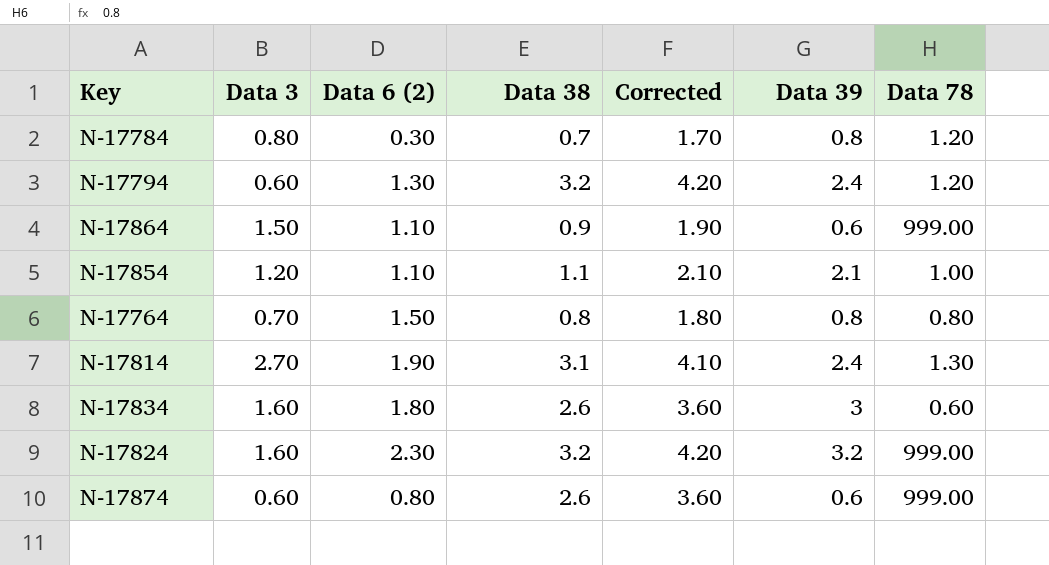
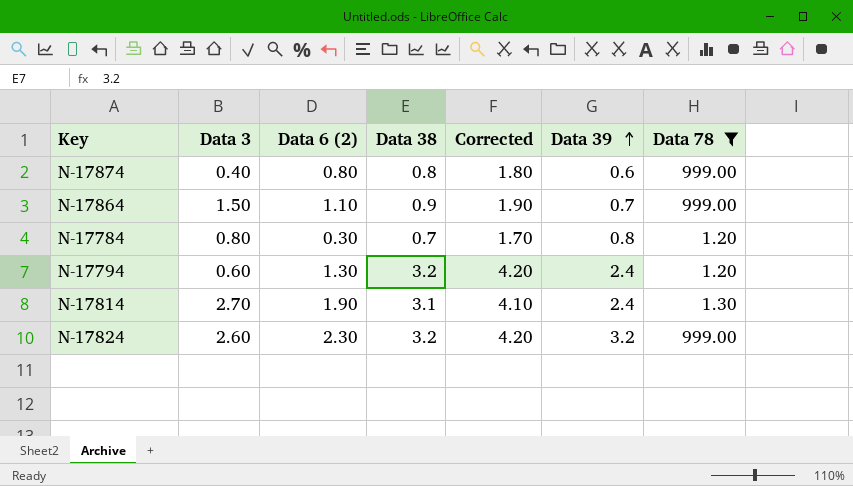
filter: none -> Data 78 >= 1.20
row order: none -> Data 39 ascending
N-17874 | Data 3: 0.60 -> 0.40
N-17874 | Data 38: 2.6 -> 0.8
N-17874 | Corrected: 3.60 -> 1.80
N-17864 | Data 39: 0.6 -> 0.7
N-17824 | Data 3: 1.60 -> 2.60

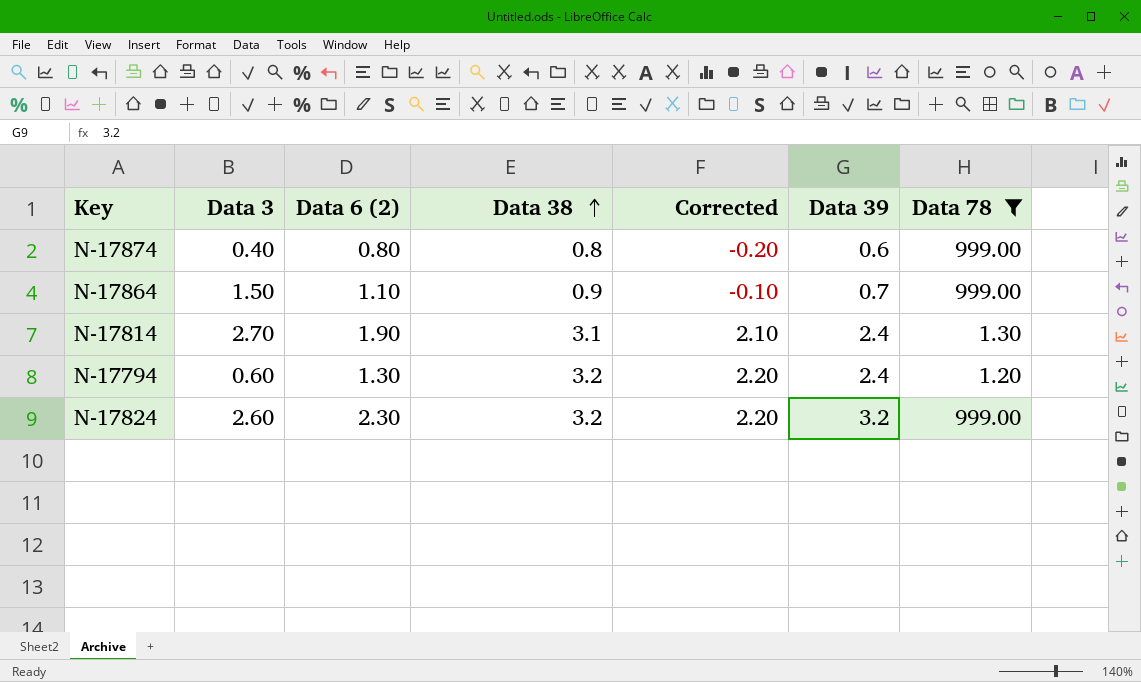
row order: Data 39 ascending -> Data 38 ascending
column Corrected | formula: [Data 38] + 1 -> [Data 38] - 1
row N-17784: 0.80 | 0.30 | 0.7 | 1.70 | 0.8 | 1.20 -> none

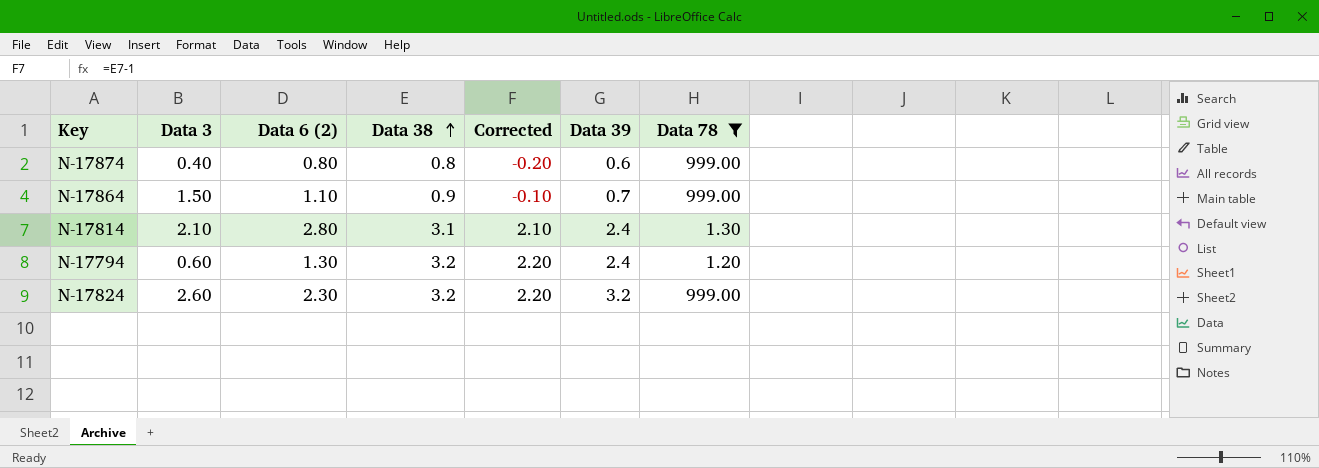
N-17814 | Data 3: 2.70 -> 2.10
N-17814 | Data 6 (2): 1.90 -> 2.80

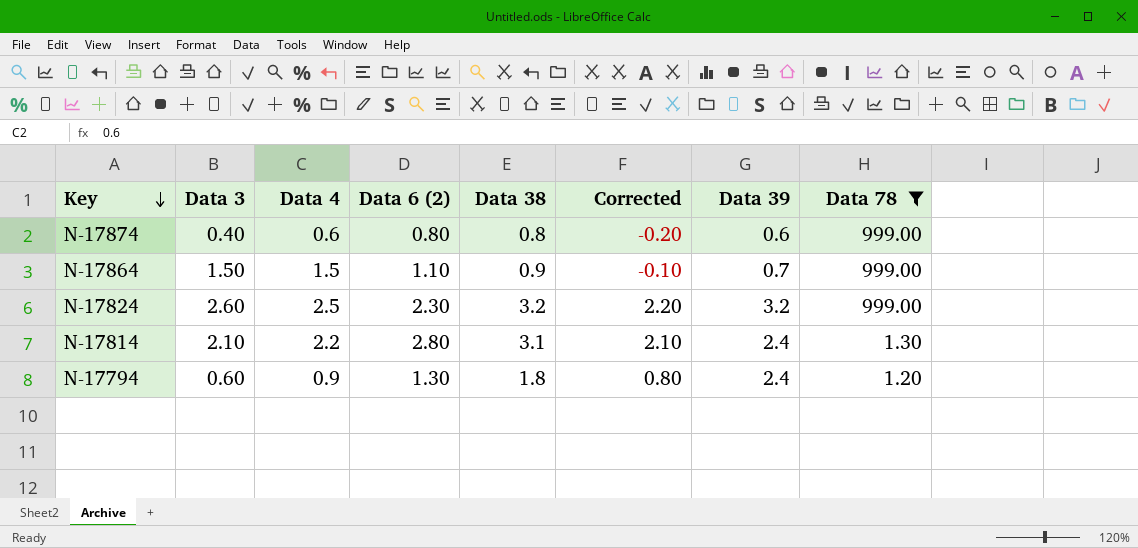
row order: Data 38 ascending -> Key descending
column Data 4 | position: none -> 3
N-17794 | Data 38: 3.2 -> 1.8
N-17794 | Corrected: 2.20 -> 0.80

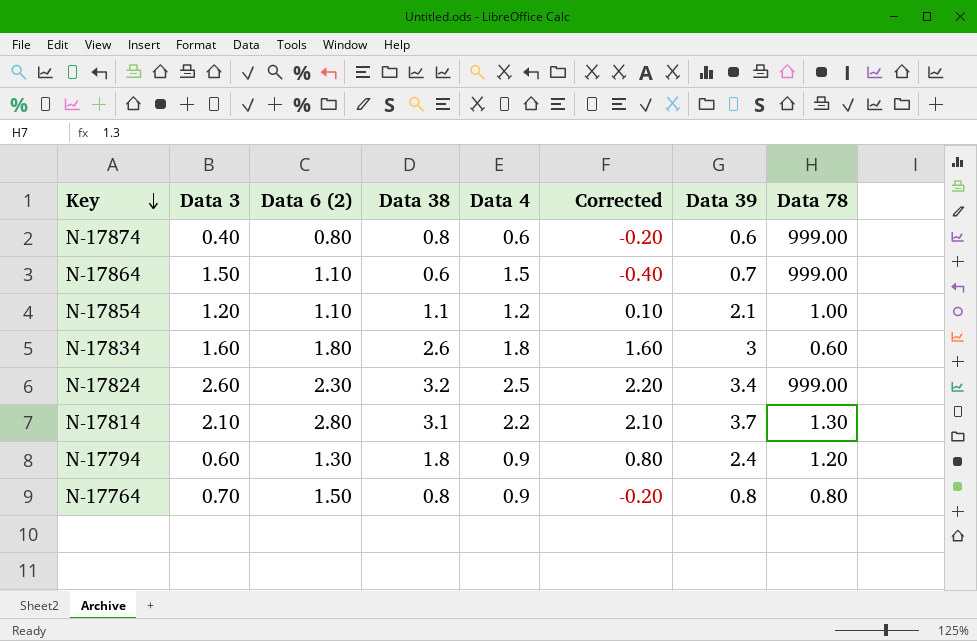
filter: Data 78 >= 1.20 -> none
column Data 4 | position: 3 -> 5
N-17864 | Data 38: 0.9 -> 0.6
N-17864 | Corrected: -0.10 -> -0.40
N-17824 | Data 39: 3.2 -> 3.4
N-17814 | Data 39: 2.4 -> 3.7

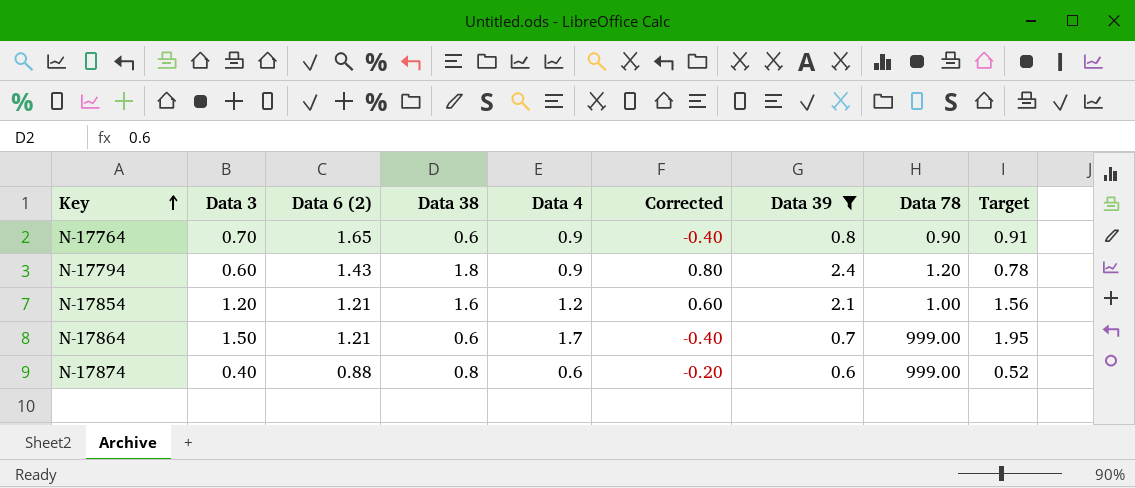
filter: none -> Data 39 <= 2.4
row order: Key descending -> Key ascending
column Target | formula: none -> [Data 3] * 1.3
N-17764 | Data 6 (2): 1.50 -> 1.65
N-17764 | Data 38: 0.8 -> 0.6
N-17764 | Corrected: -0.20 -> -0.40
N-17764 | Data 78: 0.80 -> 0.90
N-17794 | Data 6 (2): 1.30 -> 1.43
N-17854 | Data 6 (2): 1.10 -> 1.21
N-17854 | Data 38: 1.1 -> 1.6
N-17854 | Corrected: 0.10 -> 0.60
N-17864 | Data 6 (2): 1.10 -> 1.21
N-17864 | Data 4: 1.5 -> 1.7
N-17874 | Data 6 (2): 0.80 -> 0.88

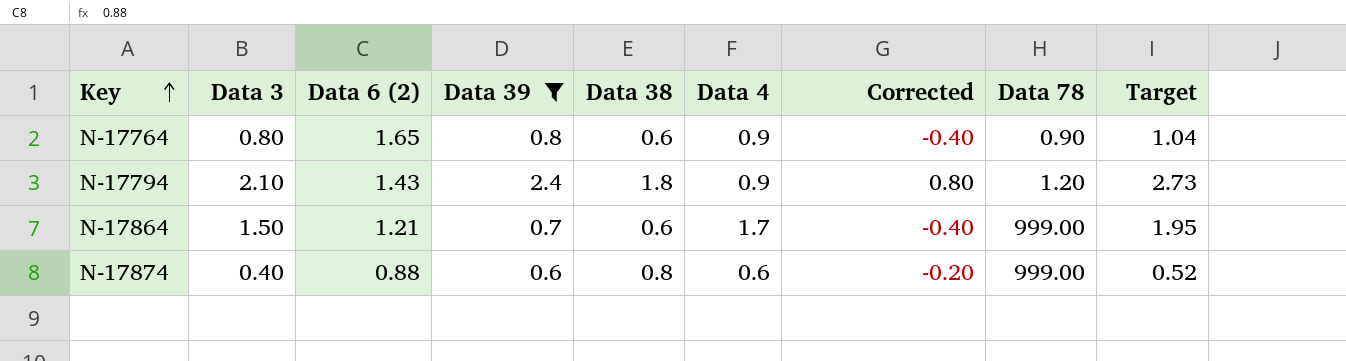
column Data 39 | position: 7 -> 4
row N-17854: 1.20 | 1.21 | 1.6 | 1.2 | 0.60 | 2.1 | 1.00 | 1.56 -> none
N-17764 | Data 3: 0.70 -> 0.80
N-17764 | Target: 0.91 -> 1.04
N-17794 | Data 3: 0.60 -> 2.10
N-17794 | Target: 0.78 -> 2.73

